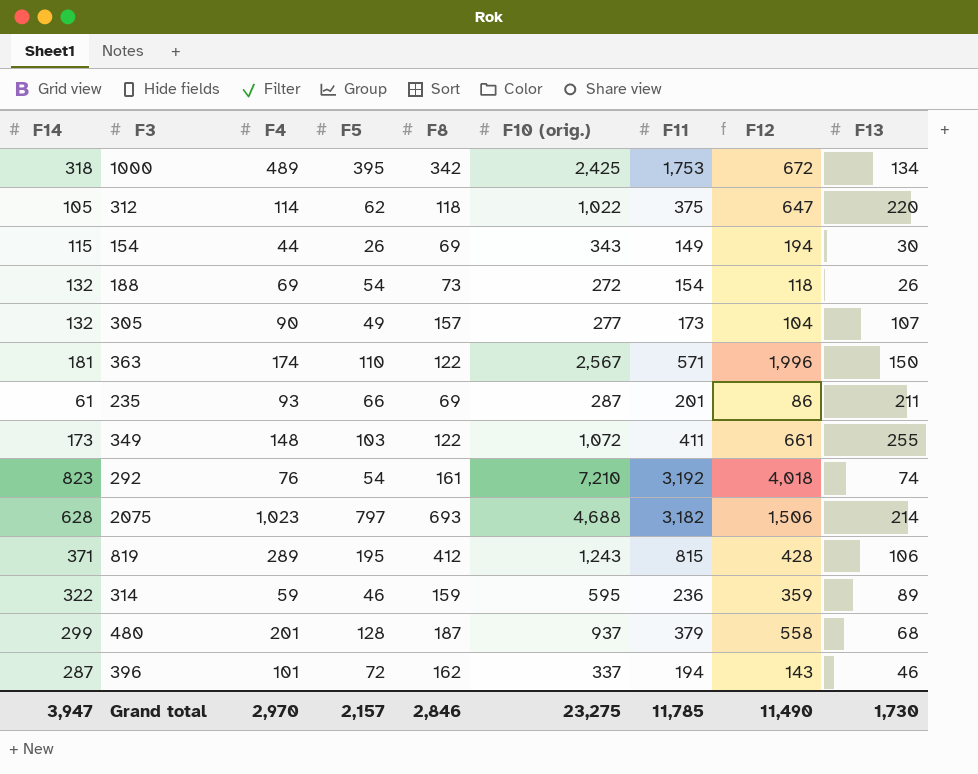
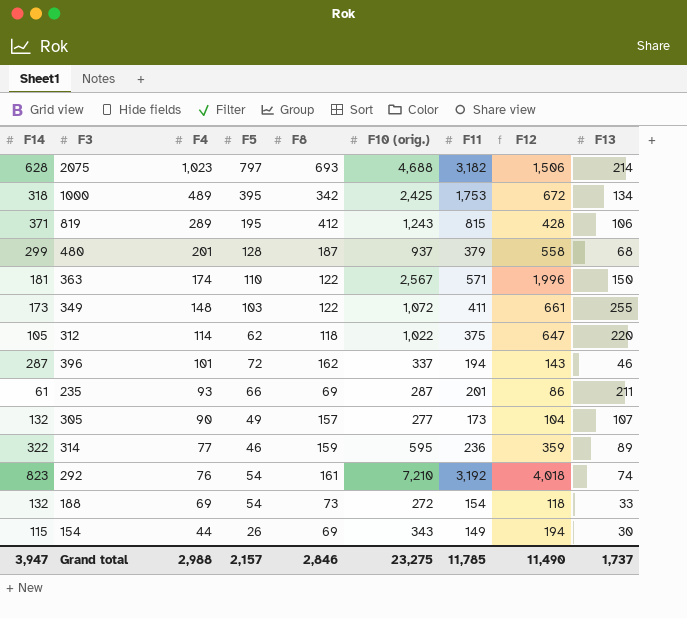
row order: none -> F4 descending
314 | F4: 59 -> 77
188 | F13: 26 -> 33
Grand total | F4: 2,970 -> 2,988
Grand total | F13: 1,730 -> 1,737

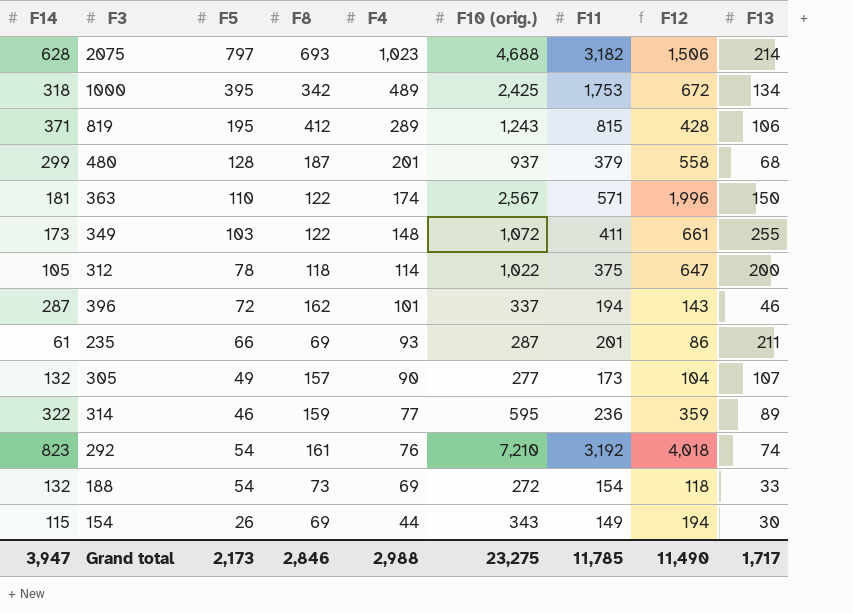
column F4 | position: 3 -> 5
312 | F5: 62 -> 78
312 | F13: 220 -> 200
Grand total | F5: 2,157 -> 2,173
Grand total | F13: 1,737 -> 1,717

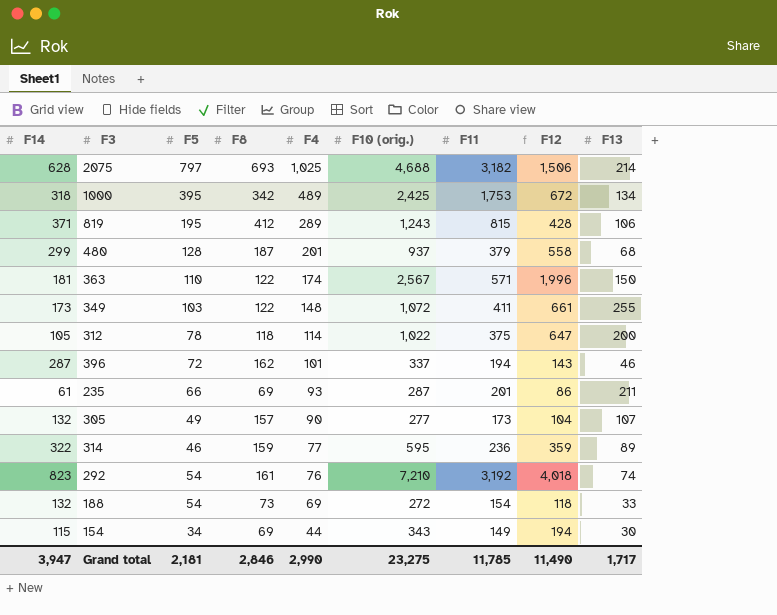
2075 | F4: 1,023 -> 1,025
154 | F5: 26 -> 34
Grand total | F5: 2,173 -> 2,181
Grand total | F4: 2,988 -> 2,990

